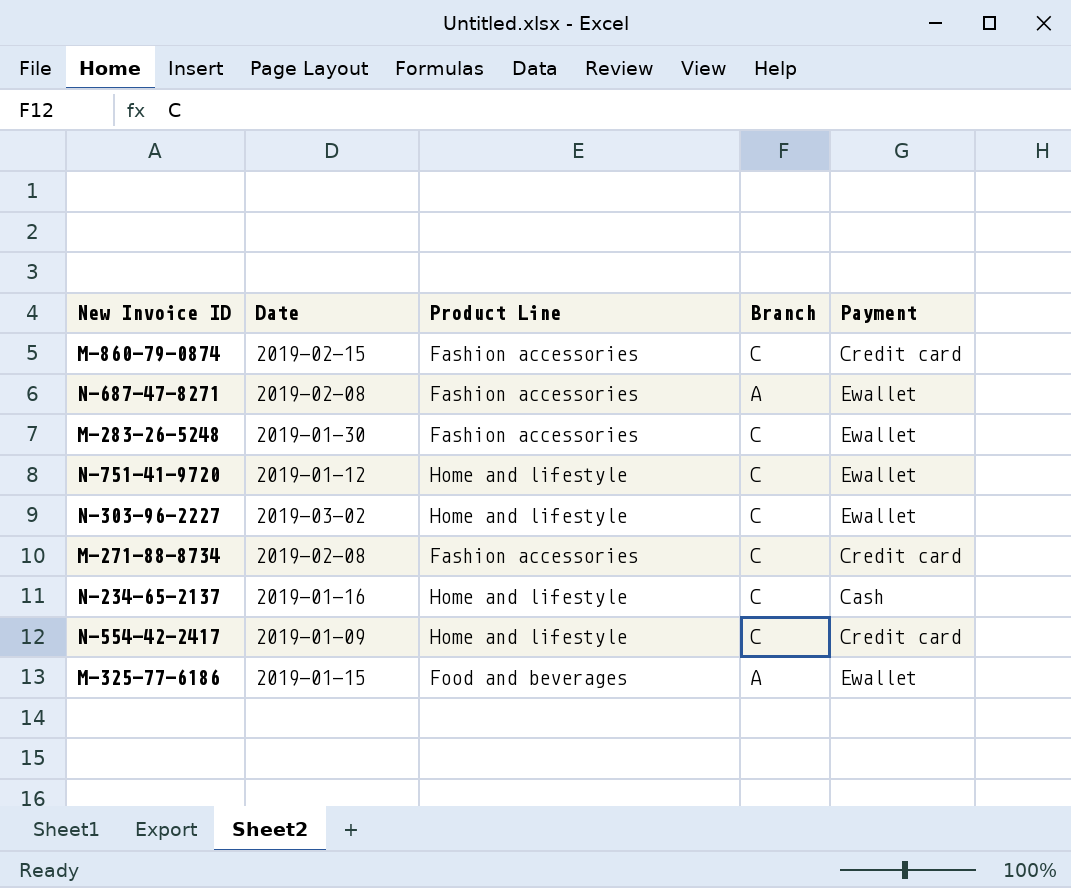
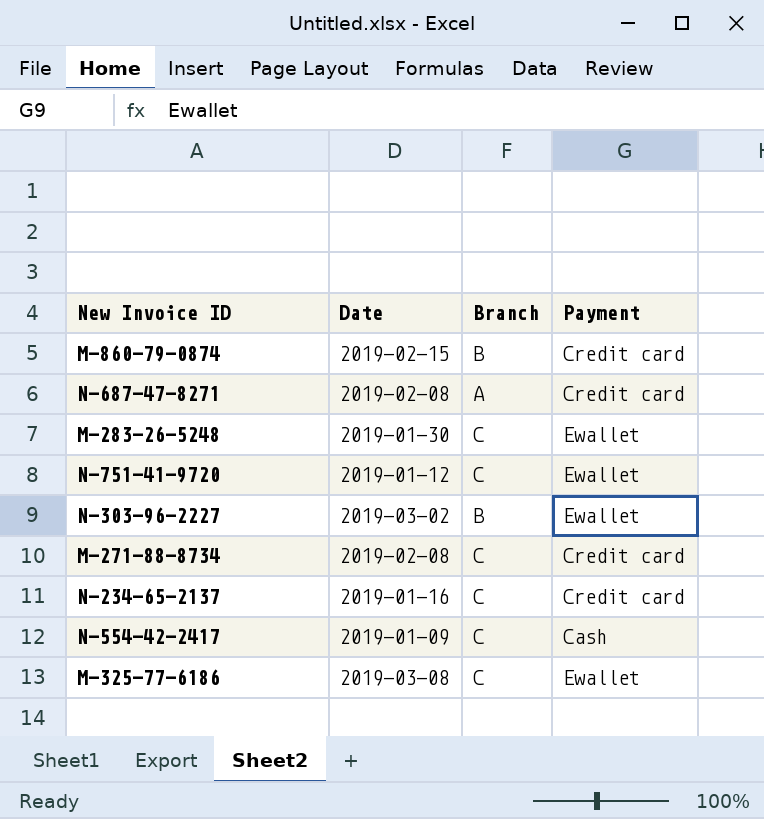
column Product Line | position: 3 -> none
M-860-79-0874 | Branch: C -> B
N-687-47-8271 | Payment: Ewallet -> Credit card
N-303-96-2227 | Branch: C -> B
N-234-65-2137 | Payment: Cash -> Credit card
N-554-42-2417 | Payment: Credit card -> Cash
M-325-77-6186 | Date: 2019-01-15 -> 2019-03-08
M-325-77-6186 | Branch: A -> C

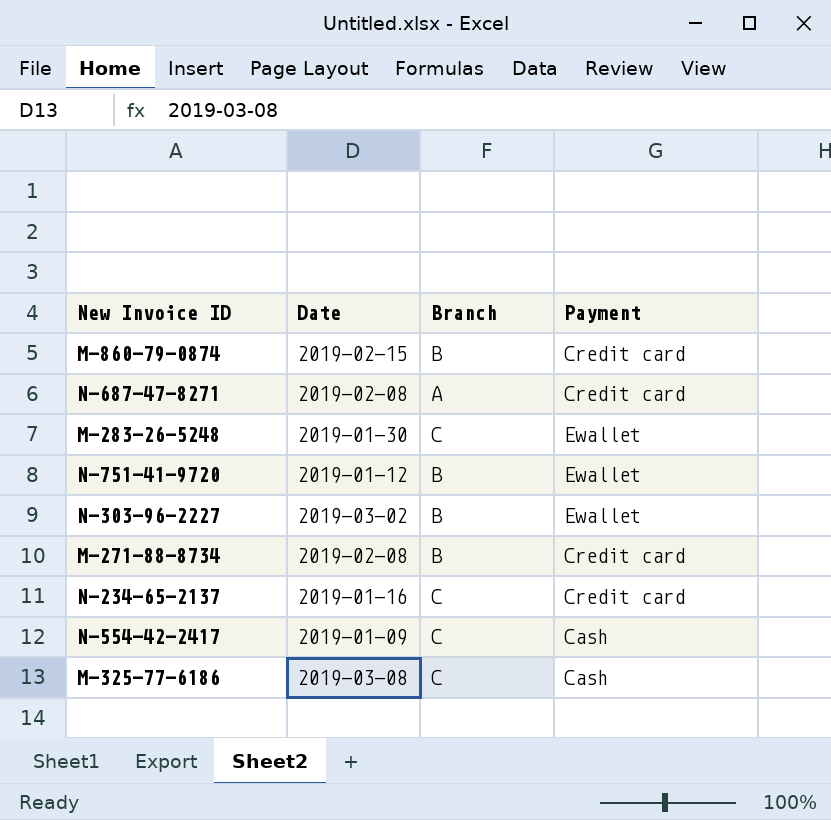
N-751-41-9720 | Branch: C -> B
M-271-88-8734 | Branch: C -> B
M-325-77-6186 | Payment: Ewallet -> Cash

